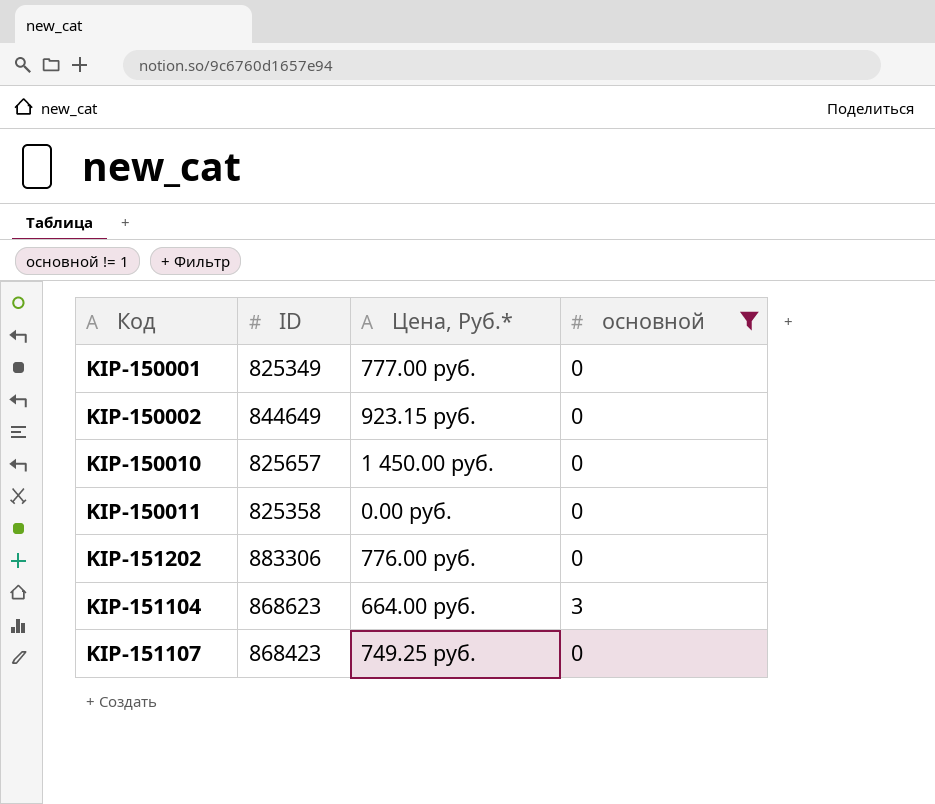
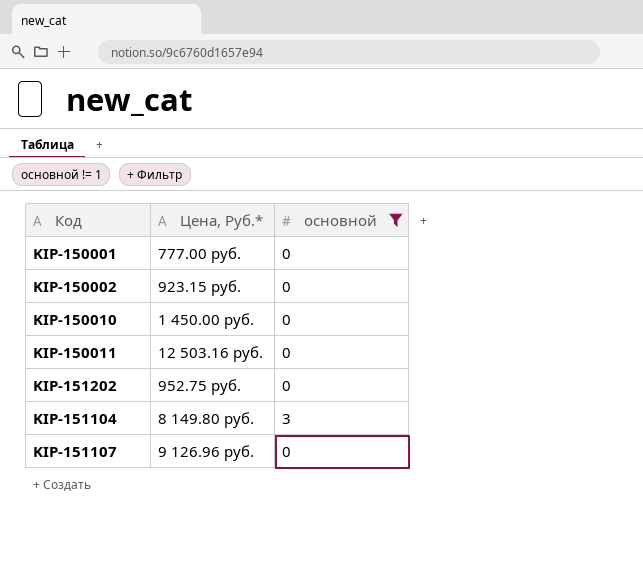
column ID | position: 2 -> none
KIP-150011 | Цена, Руб.*: 0.00 руб. -> 12 503.16 руб.
KIP-151202 | Цена, Руб.*: 776.00 руб. -> 952.75 руб.
KIP-151104 | Цена, Руб.*: 664.00 руб. -> 8 149.80 руб.
KIP-151107 | Цена, Руб.*: 749.25 руб. -> 9 126.96 руб.

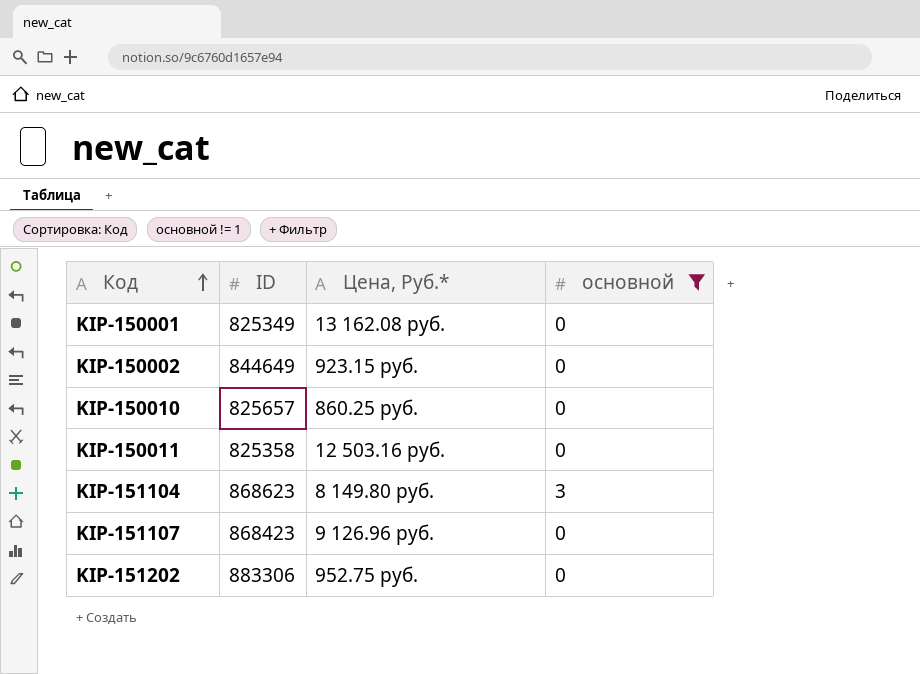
row order: none -> Код ascending
column ID | position: none -> 2
KIP-150001 | Цена, Руб.*: 777.00 руб. -> 13 162.08 руб.
KIP-150010 | Цена, Руб.*: 1 450.00 руб. -> 860.25 руб.

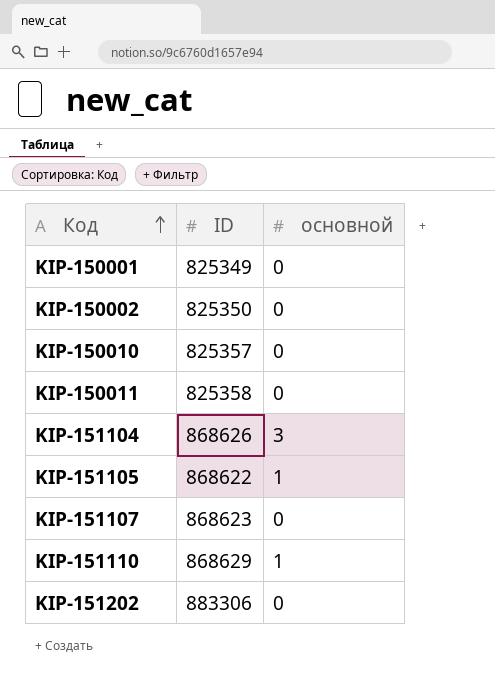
filter: основной != 1 -> none
column Цена, Руб.* | position: 3 -> none
KIP-150002 | ID: 844649 -> 825350
KIP-150010 | ID: 825657 -> 825357
KIP-151104 | ID: 868623 -> 868626
KIP-151107 | ID: 868423 -> 868623

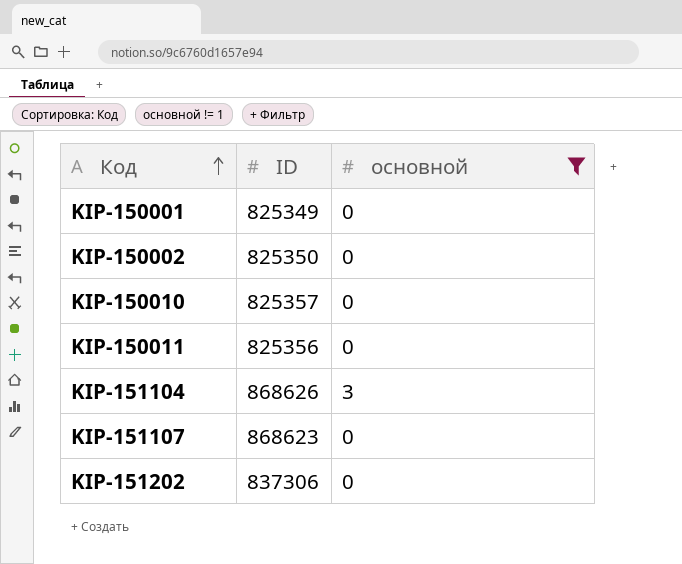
filter: none -> основной != 1
KIP-150011 | ID: 825358 -> 825356
KIP-151202 | ID: 883306 -> 837306

